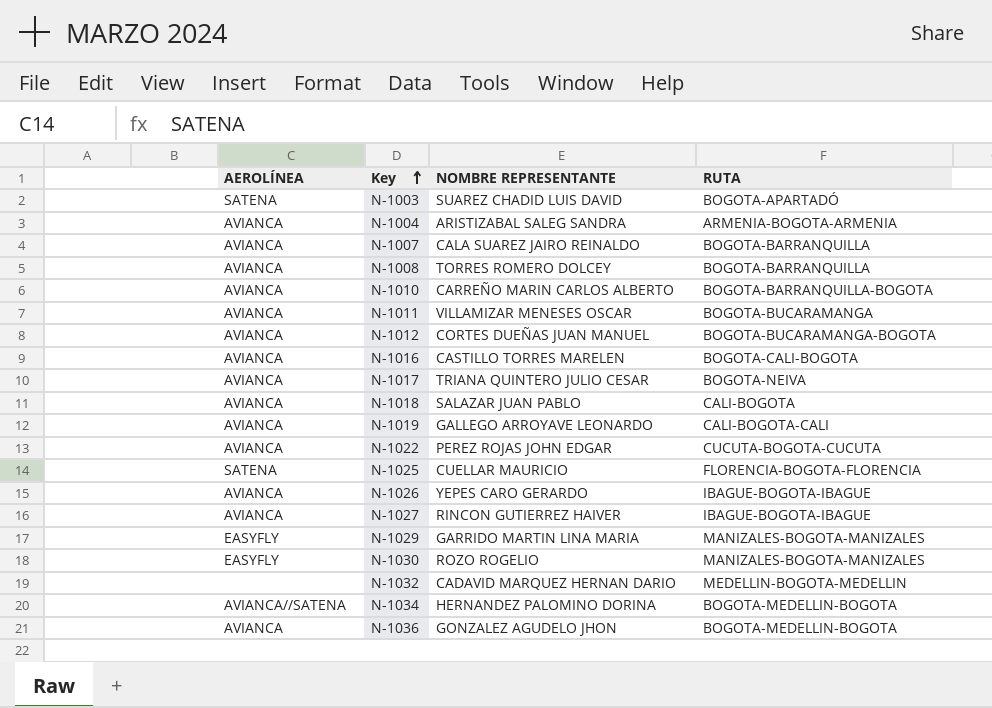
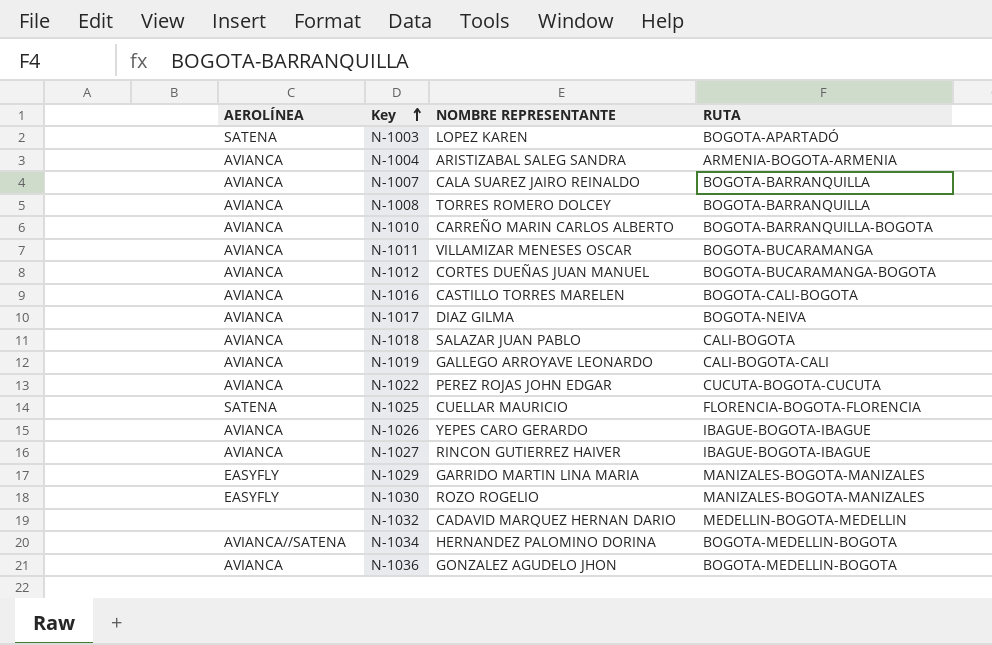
N-1003 | NOMBRE REPRESENTANTE: SUAREZ CHADID LUIS DAVID -> LOPEZ KAREN
N-1017 | NOMBRE REPRESENTANTE: TRIANA QUINTERO JULIO CESAR -> DIAZ GILMA

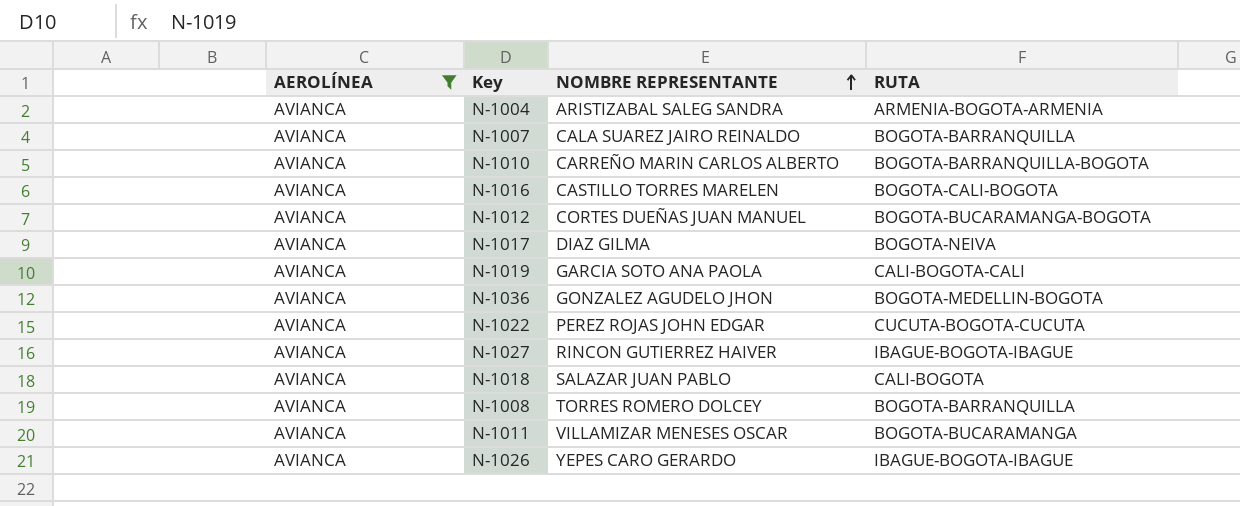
filter: none -> AEROLÍNEA = AVIANCA
row order: Key ascending -> NOMBRE REPRESENTANTE ascending
N-1019 | NOMBRE REPRESENTANTE: GALLEGO ARROYAVE LEONARDO -> GARCIA SOTO ANA PAOLA

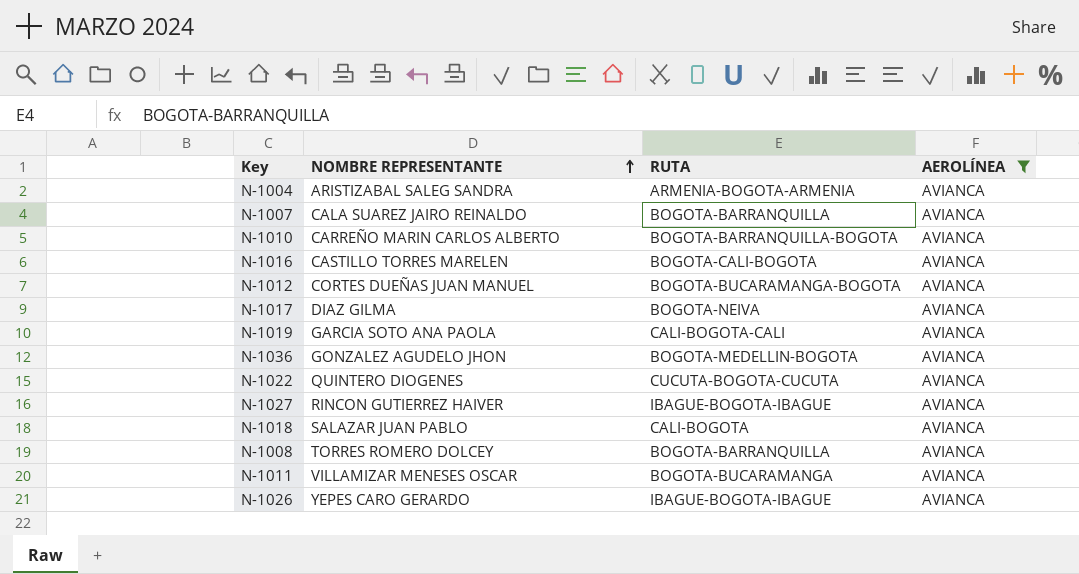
column AEROLÍNEA | position: 1 -> 4
N-1022 | NOMBRE REPRESENTANTE: PEREZ ROJAS JOHN EDGAR -> QUINTERO DIOGENES

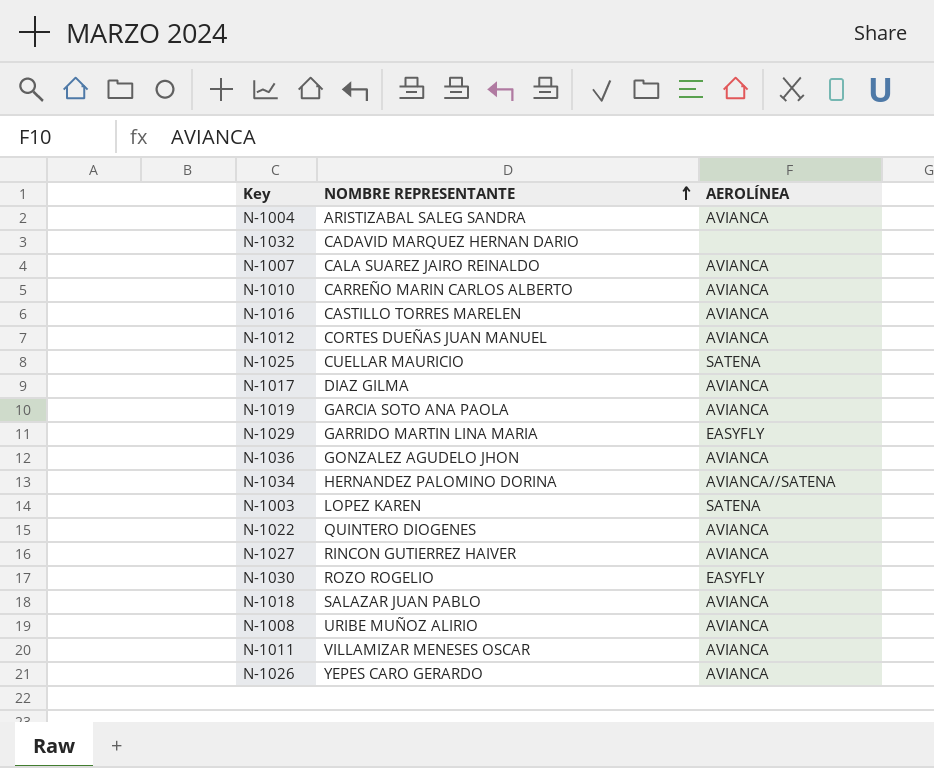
filter: AEROLÍNEA = AVIANCA -> none
column RUTA | position: 3 -> none
N-1008 | NOMBRE REPRESENTANTE: TORRES ROMERO DOLCEY -> URIBE MUÑOZ ALIRIO

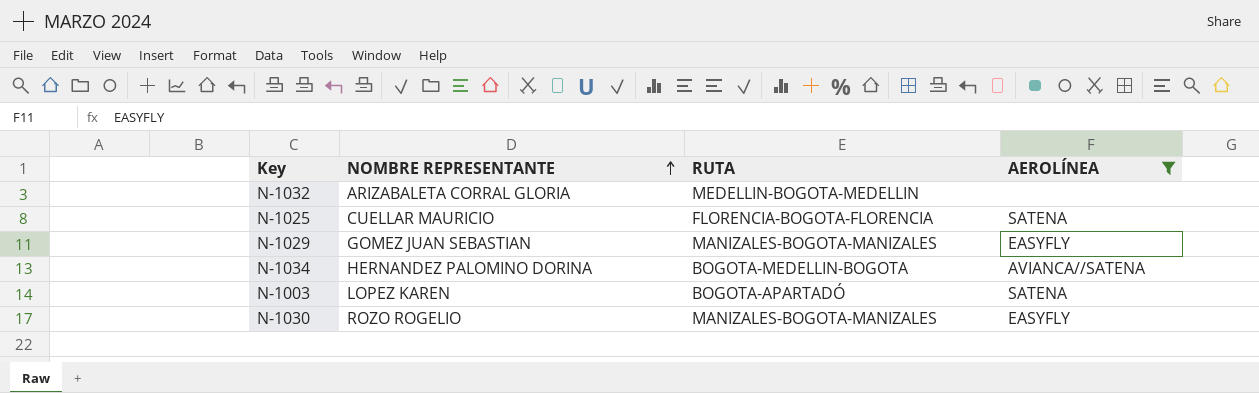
filter: none -> AEROLÍNEA != AVIANCA
column RUTA | position: none -> 3
N-1032 | NOMBRE REPRESENTANTE: CADAVID MARQUEZ HERNAN DARIO -> ARIZABALETA CORRAL GLORIA
N-1029 | NOMBRE REPRESENTANTE: GARRIDO MARTIN LINA MARIA -> GOMEZ JUAN SEBASTIAN

